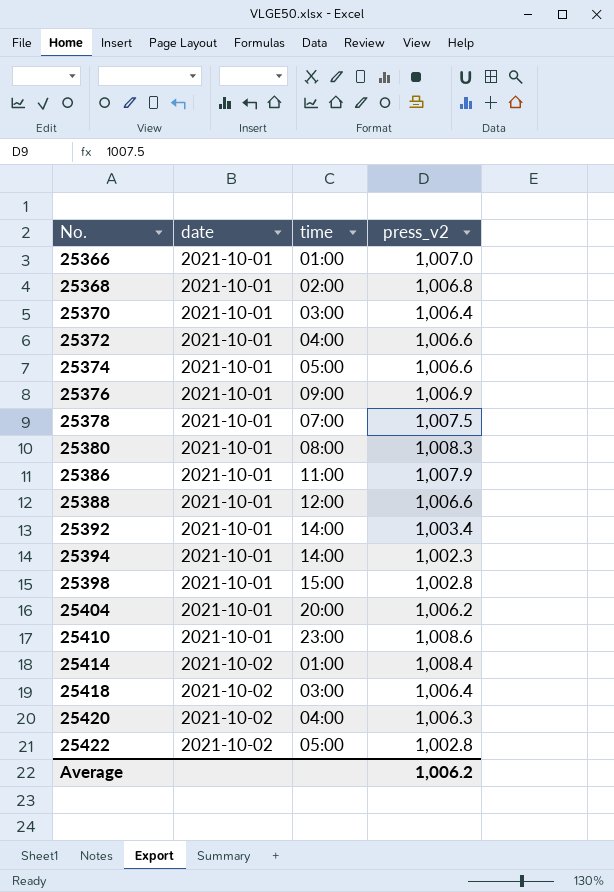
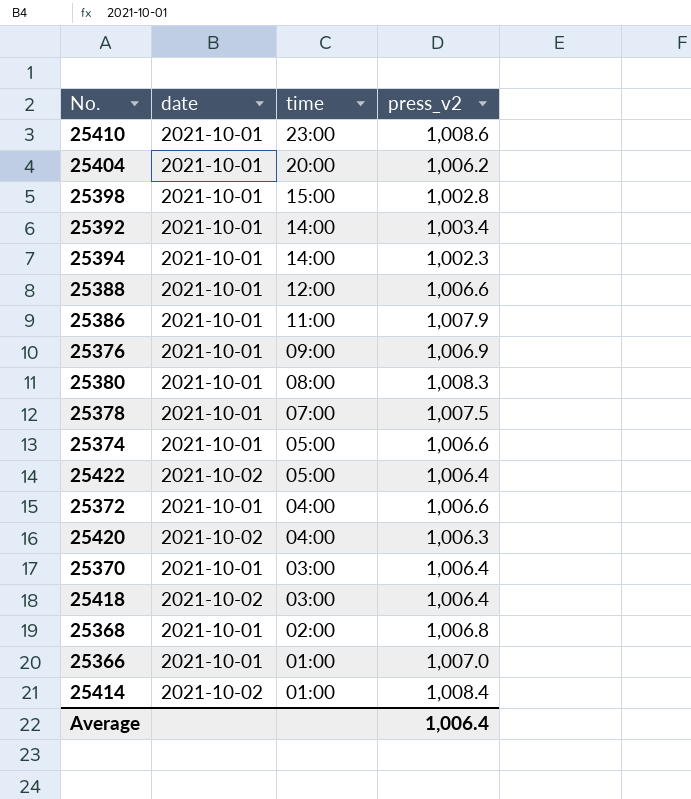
row order: No. ascending -> time descending
25422 | press_v2: 1,002.8 -> 1,006.4
Average | press_v2: 1,006.2 -> 1,006.4

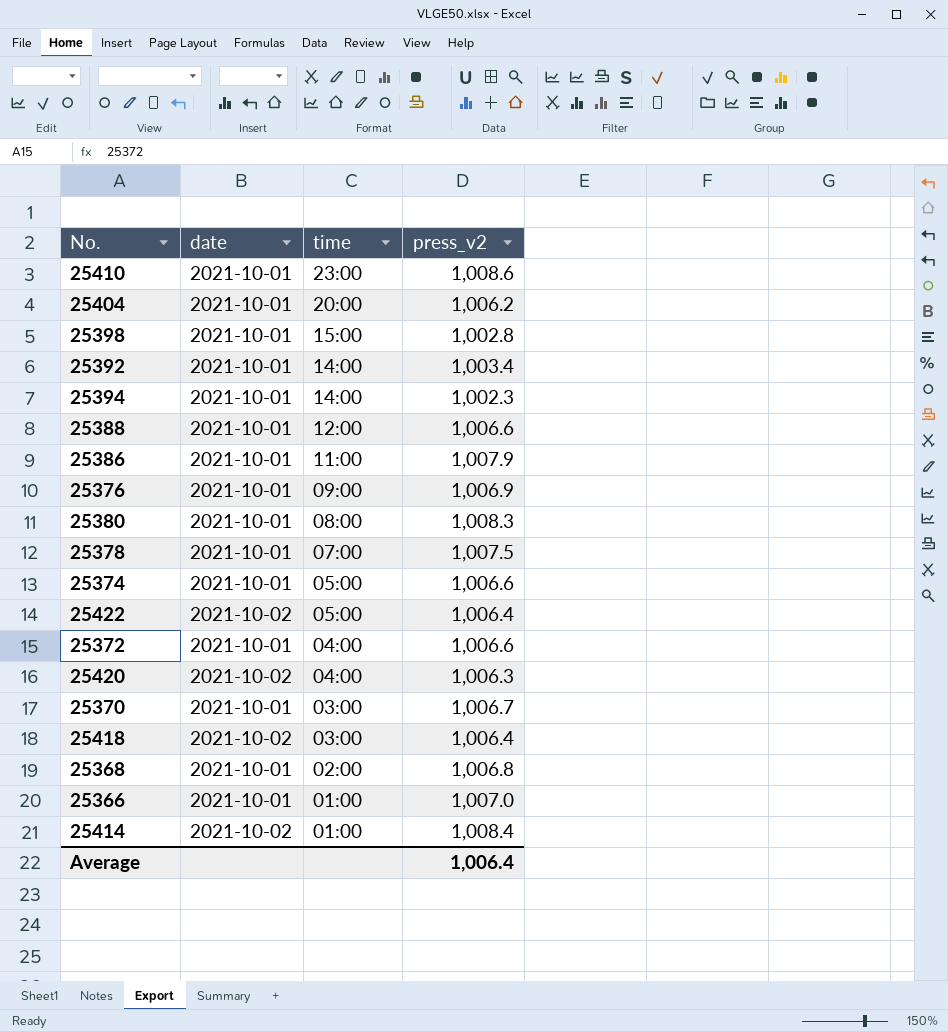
25370 | press_v2: 1,006.4 -> 1,006.7

